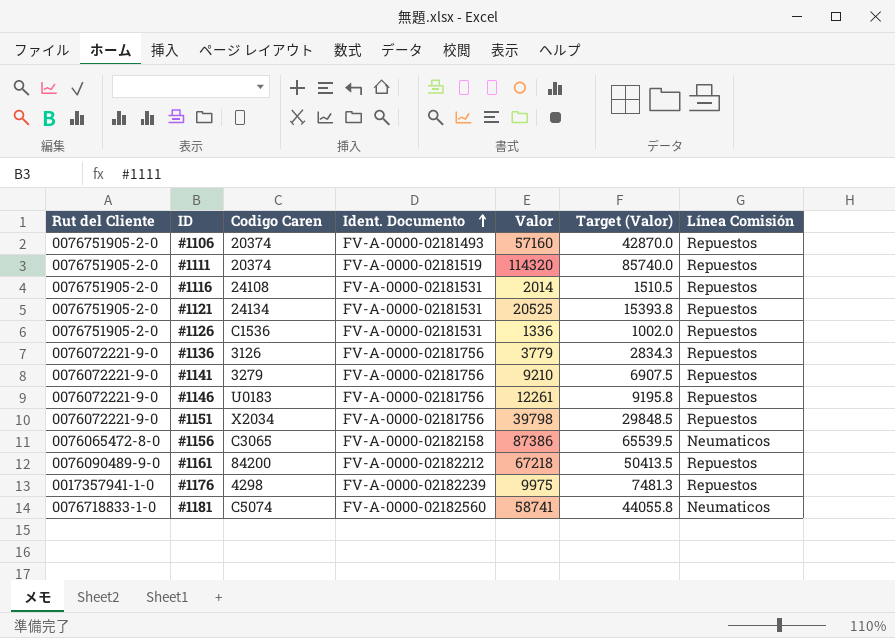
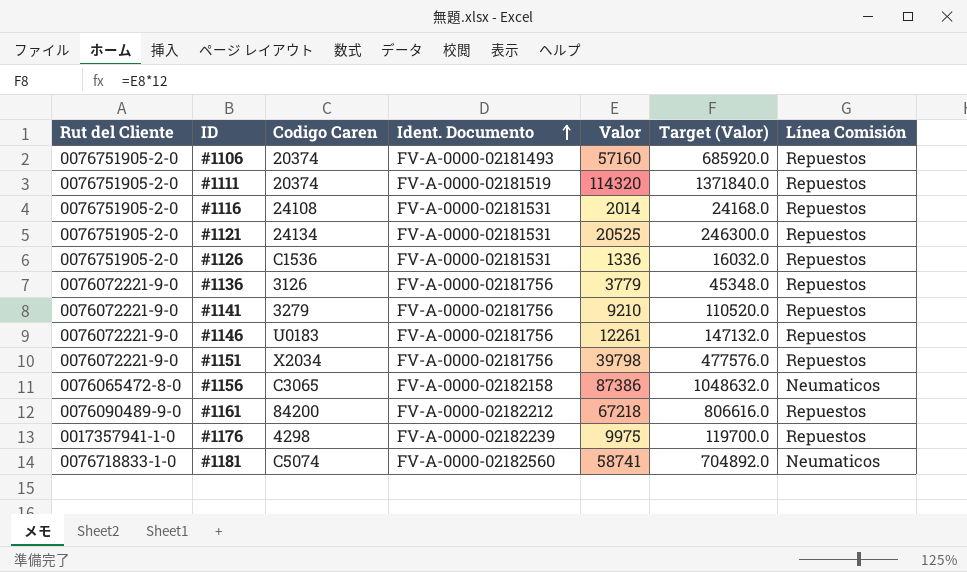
column Target (Valor) | formula: [Valor] * 0.75 -> [Valor] * 12

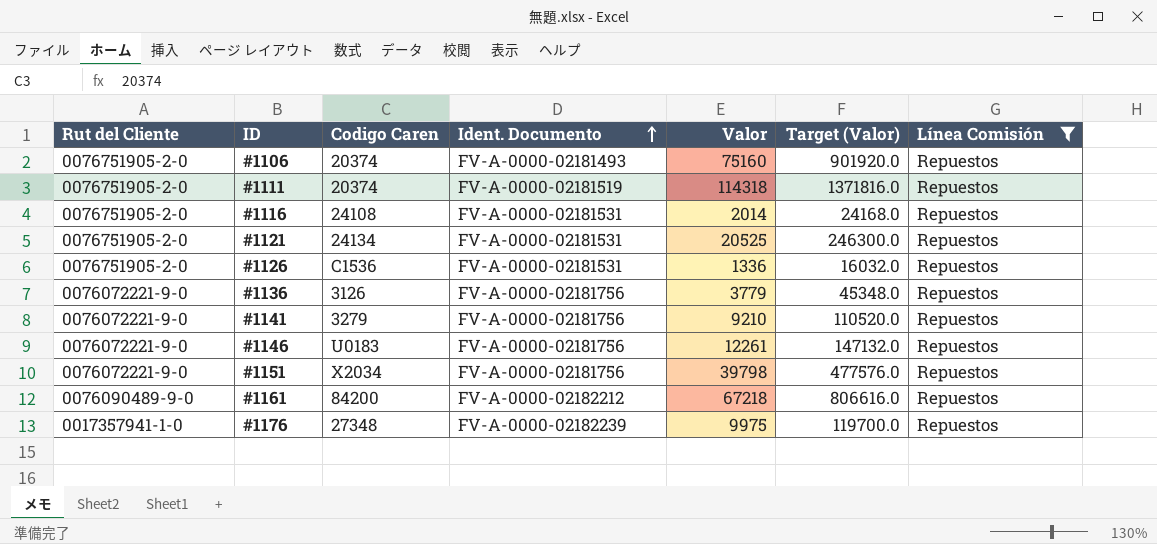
filter: none -> Línea Comisión = Repuestos
#1106 | Valor: 57160 -> 75160
#1106 | Target (Valor): 685920.0 -> 901920.0
#1111 | Valor: 114320 -> 114318
#1111 | Target (Valor): 1371840.0 -> 1371816.0
#1176 | Codigo Caren: 4298 -> 27348

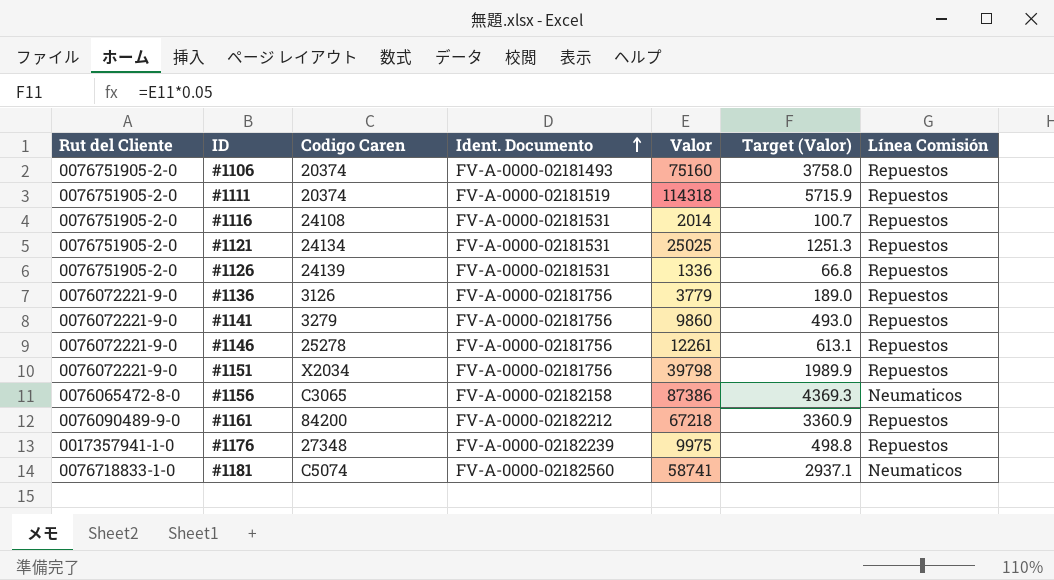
filter: Línea Comisión = Repuestos -> none
column Target (Valor) | formula: [Valor] * 12 -> [Valor] * 0.05
#1121 | Valor: 20525 -> 25025
#1126 | Codigo Caren: C1536 -> 24139
#1141 | Valor: 9210 -> 9860
#1146 | Codigo Caren: U0183 -> 25278

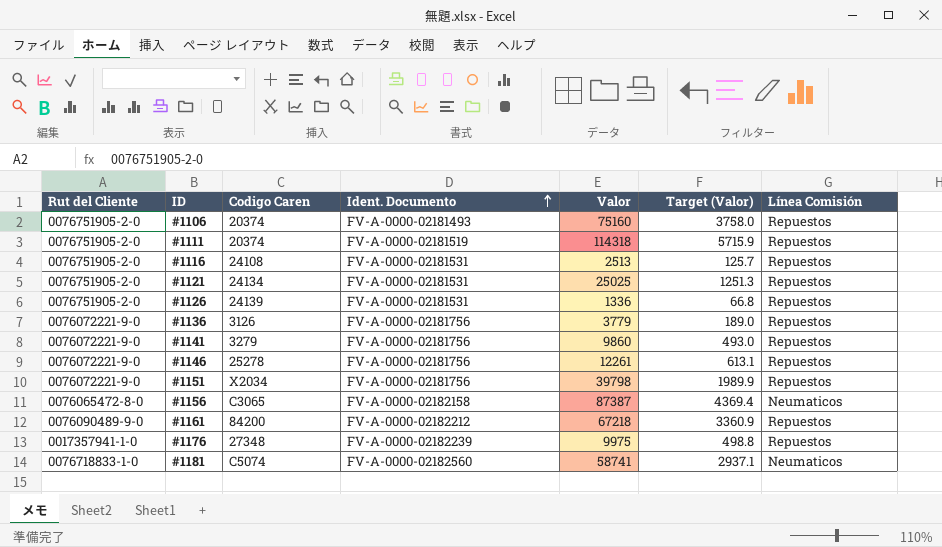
#1116 | Valor: 2014 -> 2513
#1116 | Target (Valor): 100.7 -> 125.7
#1156 | Valor: 87386 -> 87387
#1156 | Target (Valor): 4369.3 -> 4369.4

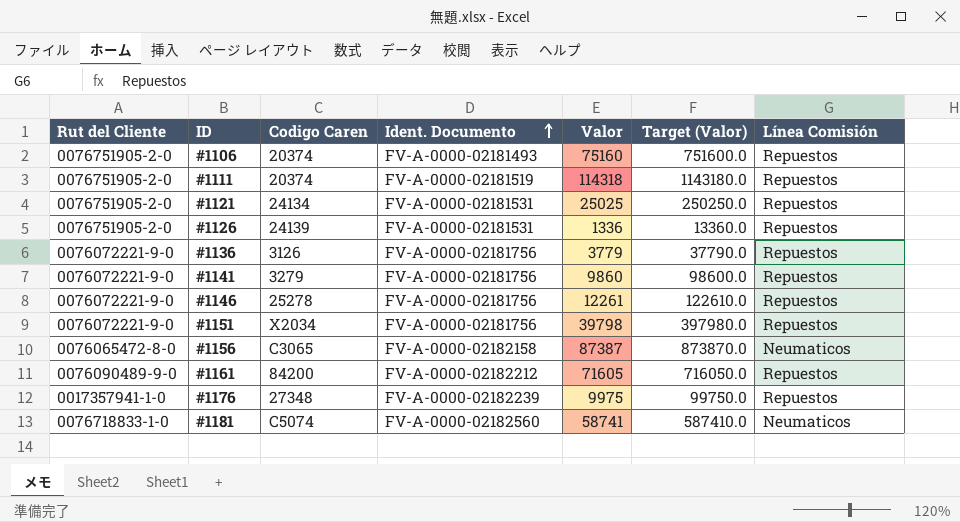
column Target (Valor) | formula: [Valor] * 0.05 -> [Valor] * 10
row #1116: 0076751905-2-0 | 24108 | FV-A-0000-02181531 | 2513 | 125.7 | Repuestos -> none
#1161 | Valor: 67218 -> 71605

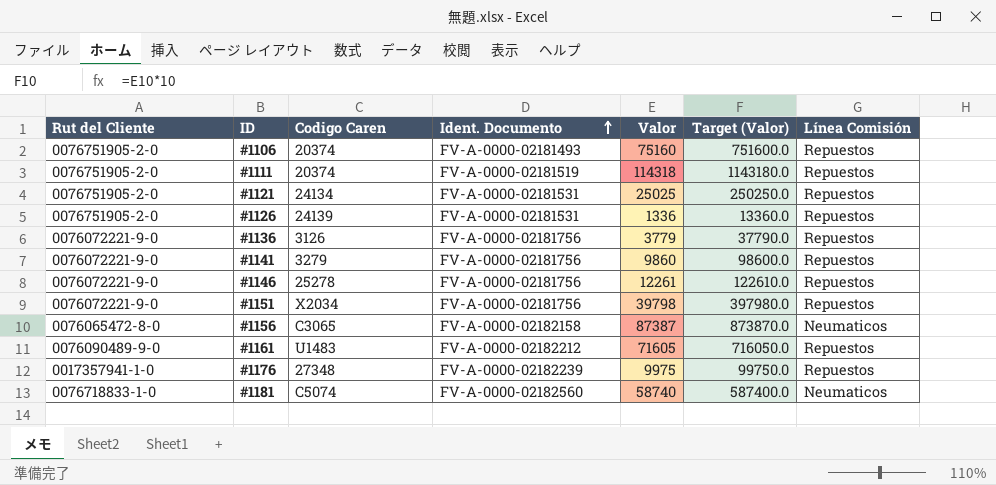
#1161 | Codigo Caren: 84200 -> U1483
#1181 | Valor: 58741 -> 58740
#1181 | Target (Valor): 587410.0 -> 587400.0

